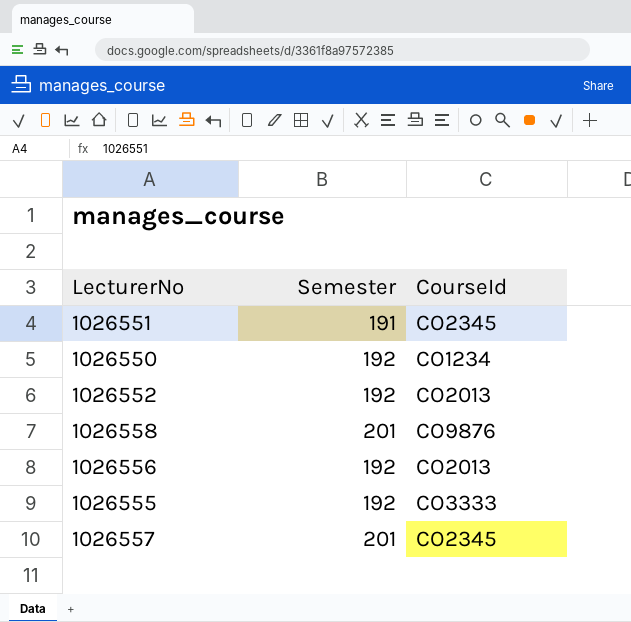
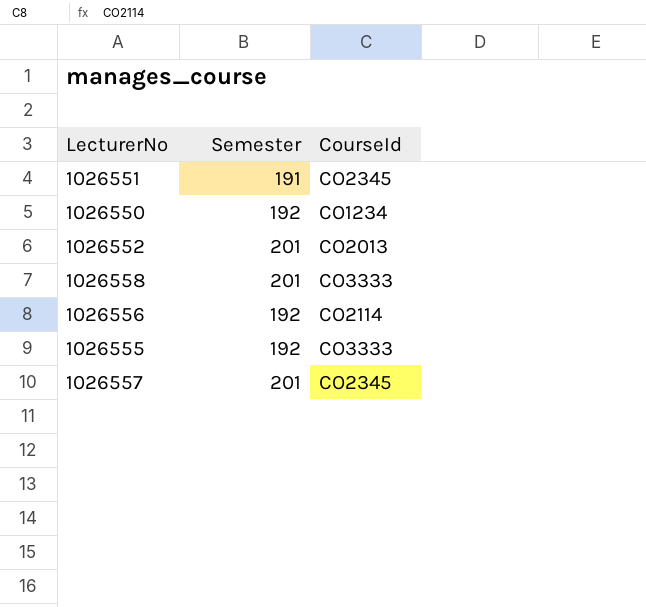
1026552 | Semester: 192 -> 201
1026558 | CourseId: CO9876 -> CO3333
1026556 | CourseId: CO2013 -> CO2114

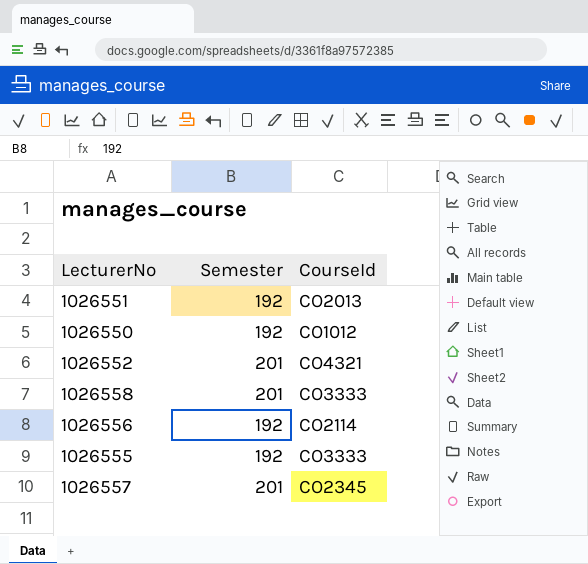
1026551 | Semester: 191 -> 192
1026551 | CourseId: CO2345 -> CO2013
1026550 | CourseId: CO1234 -> CO1012
1026552 | CourseId: CO2013 -> CO4321

